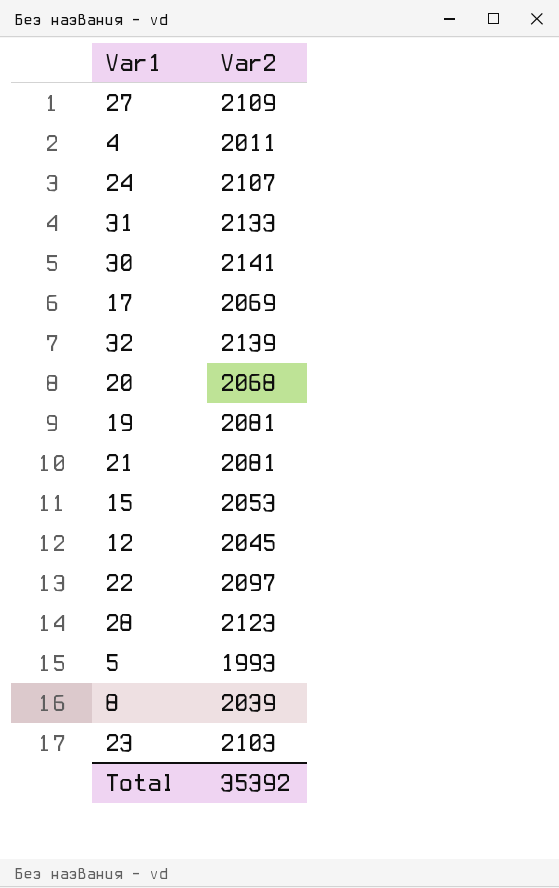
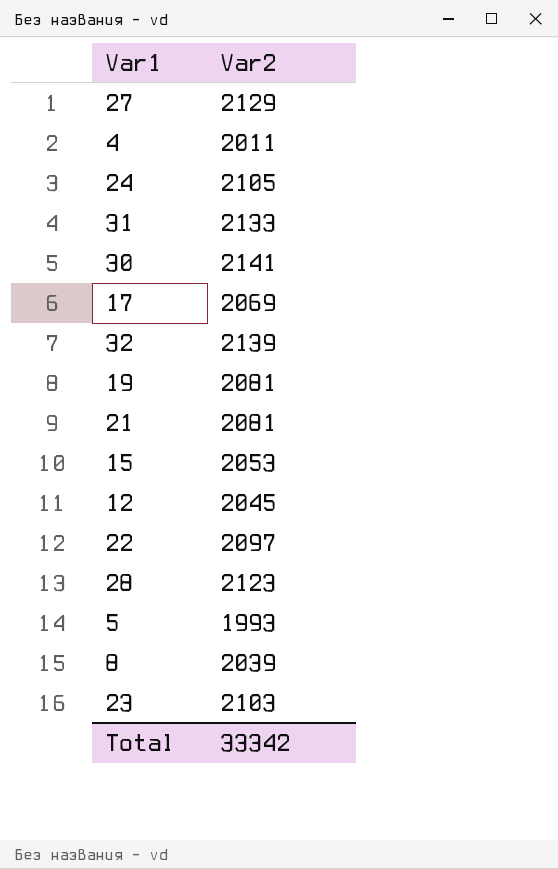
row 20: 2068 -> none
27 | Var2: 2109 -> 2129
24 | Var2: 2107 -> 2105
Total | Var2: 35392 -> 33342

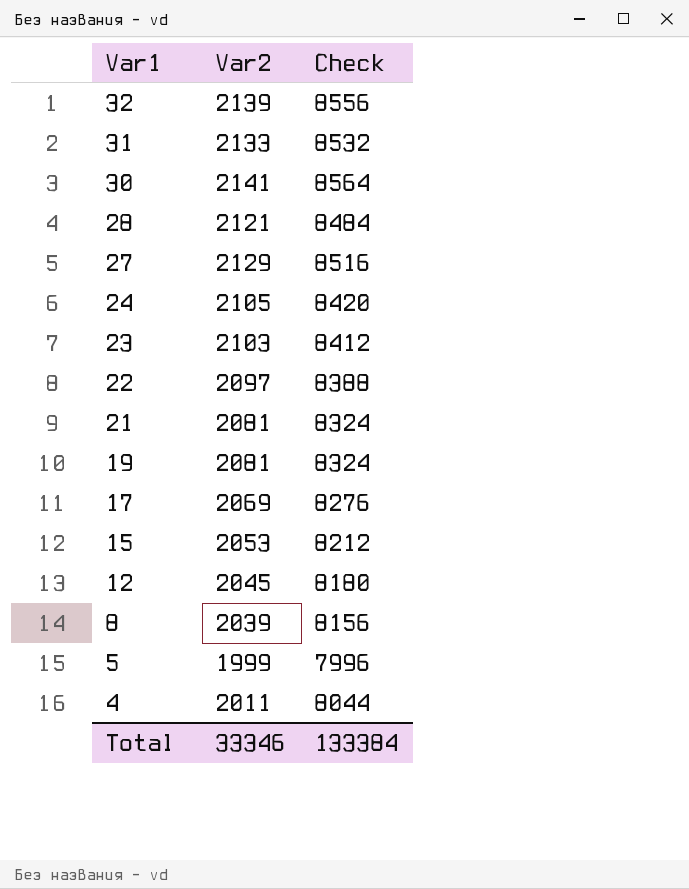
row order: none -> Var1 descending
column Check | formula: none -> [Var2] * 4
28 | Var2: 2123 -> 2121
5 | Var2: 1993 -> 1999
Total | Var2: 33342 -> 33346

